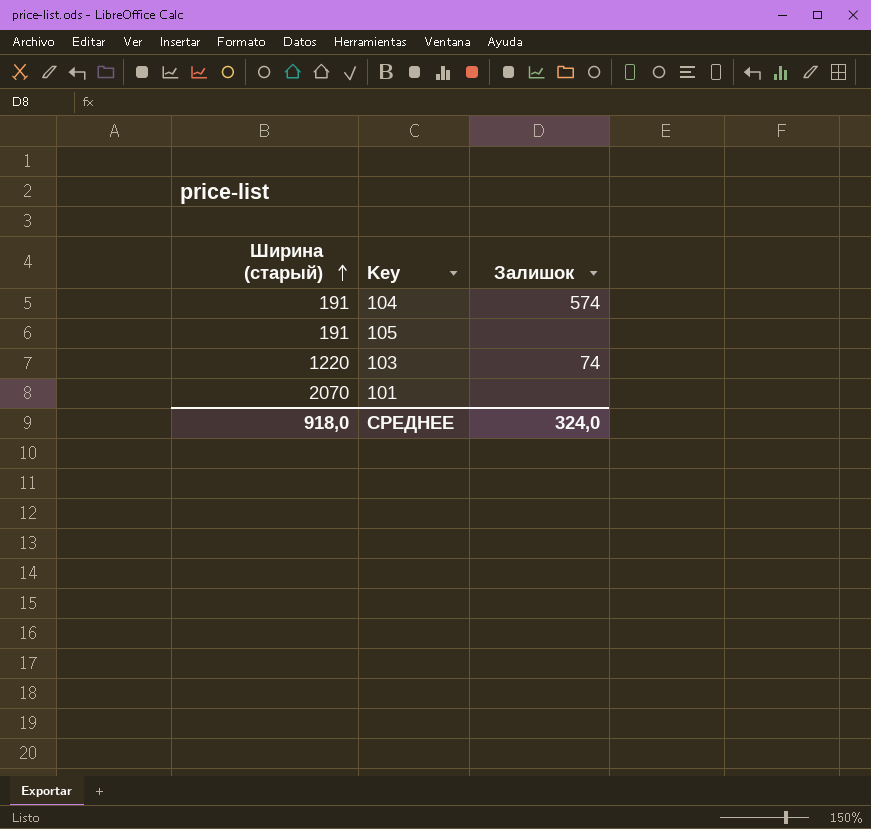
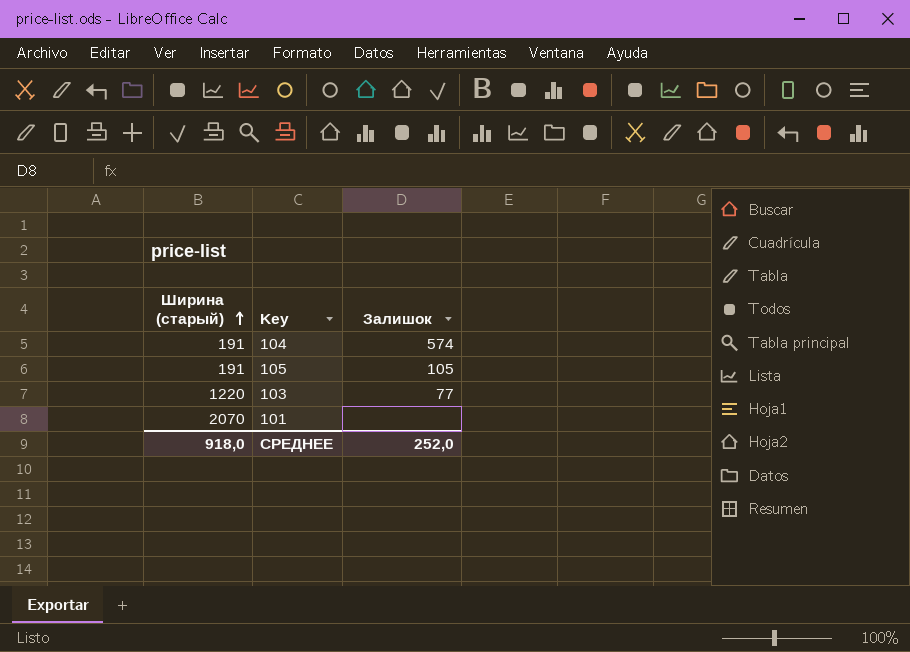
105 | Залишок: none -> 105
103 | Залишок: 74 -> 77
СРЕДНЕЕ | Залишок: 324,0 -> 252,0

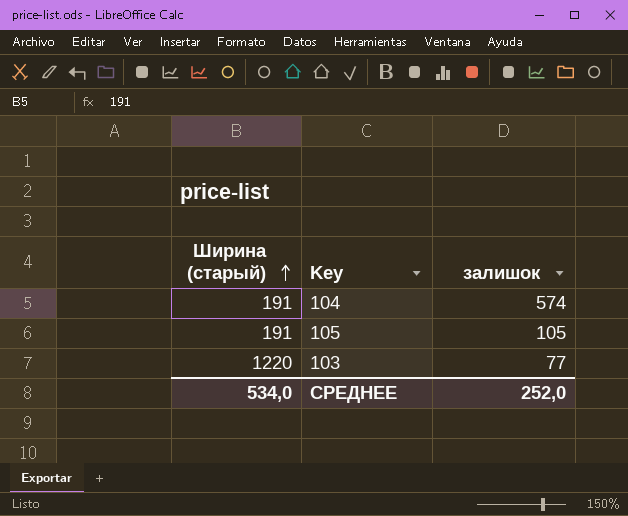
column name: Залишок -> залишок
row 101: 2070 | none -> none
СРЕДНЕЕ | Ширина (старый): 918,0 -> 534,0

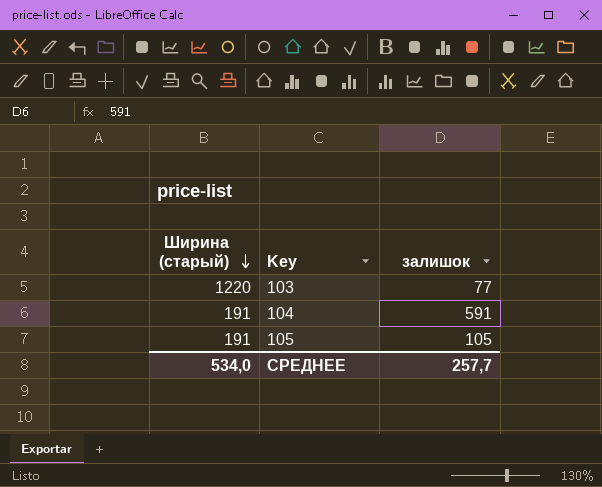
row order: Ширина (старый) ascending -> Ширина (старый) descending
104 | залишок: 574 -> 591
СРЕДНЕЕ | залишок: 252,0 -> 257,7

